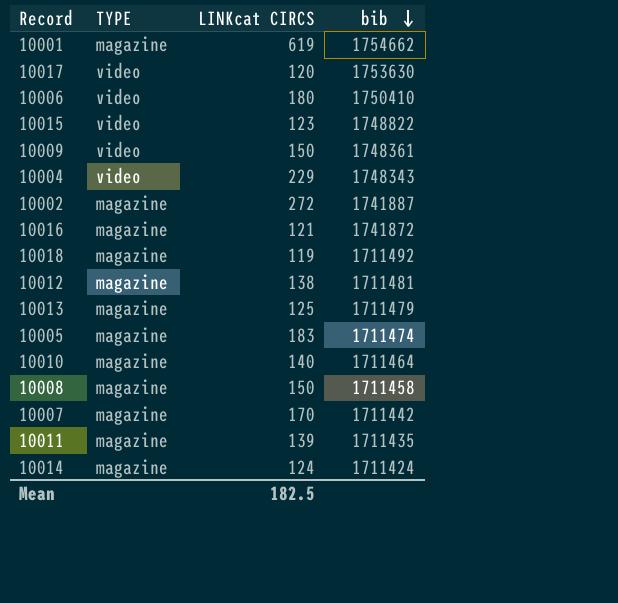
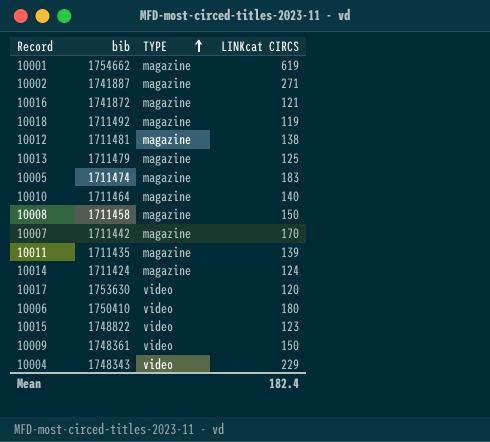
row order: bib descending -> TYPE ascending
column bib | position: 4 -> 2
10002 | LINKcat CIRCS: 272 -> 271
Mean | LINKcat CIRCS: 182.5 -> 182.4

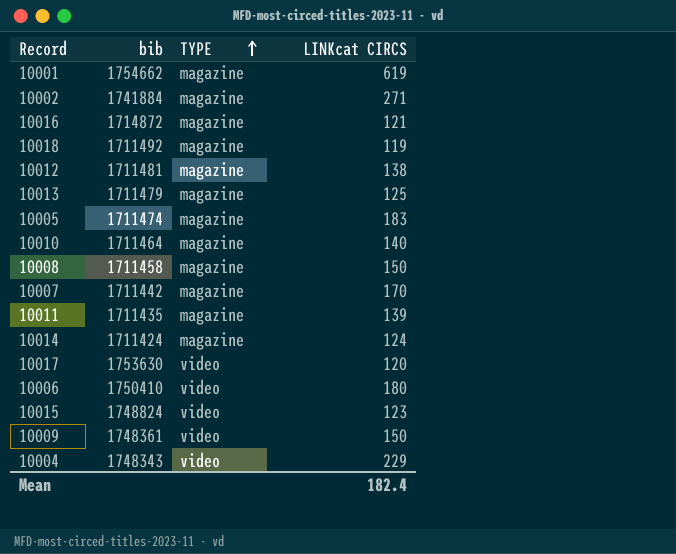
10002 | bib: 1741887 -> 1741884
10016 | bib: 1741872 -> 1714872
10015 | bib: 1748822 -> 1748824

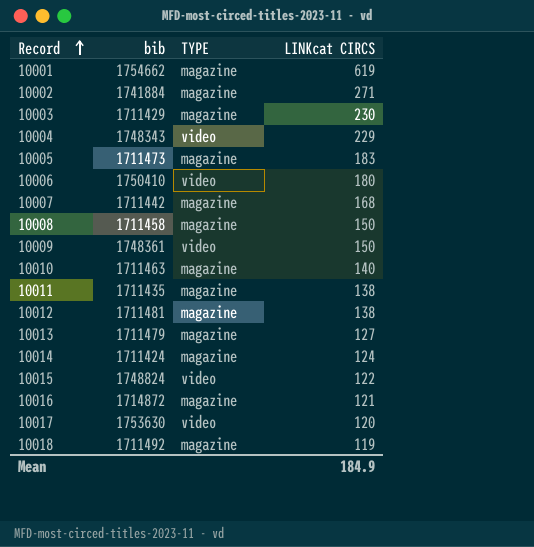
row order: TYPE ascending -> Record ascending
row 10003: none -> 1711429 | magazine | 230
10005 | bib: 1711474 -> 1711473
10007 | LINKcat CIRCS: 170 -> 168
10010 | bib: 1711464 -> 1711463
10011 | LINKcat CIRCS: 139 -> 138
10013 | LINKcat CIRCS: 125 -> 127
10015 | LINKcat CIRCS: 123 -> 122
Mean | LINKcat CIRCS: 182.4 -> 184.9

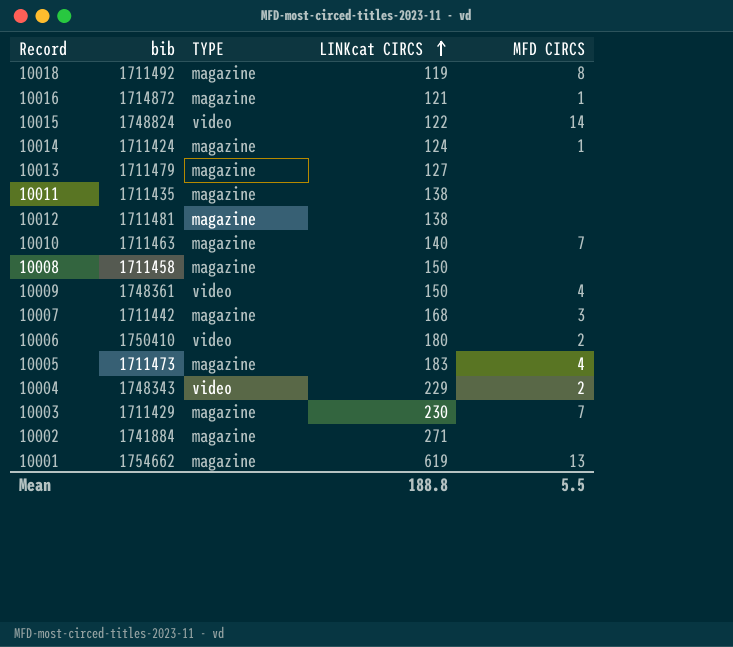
row order: Record ascending -> LINKcat CIRCS ascending
column MFD CIRCS | position: none -> 5
row 10017: 1753630 | video | 120 -> none
Mean | LINKcat CIRCS: 184.9 -> 188.8

